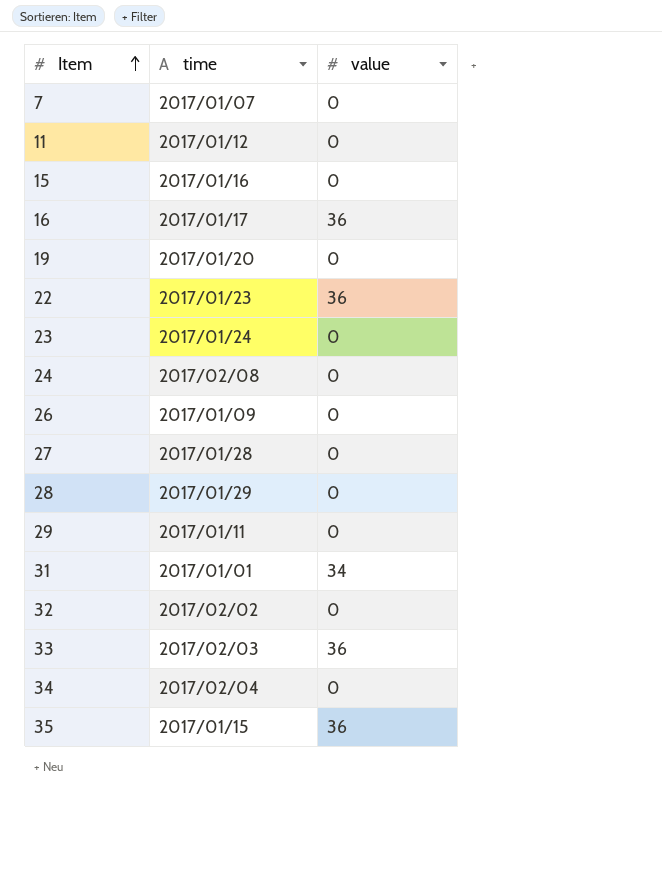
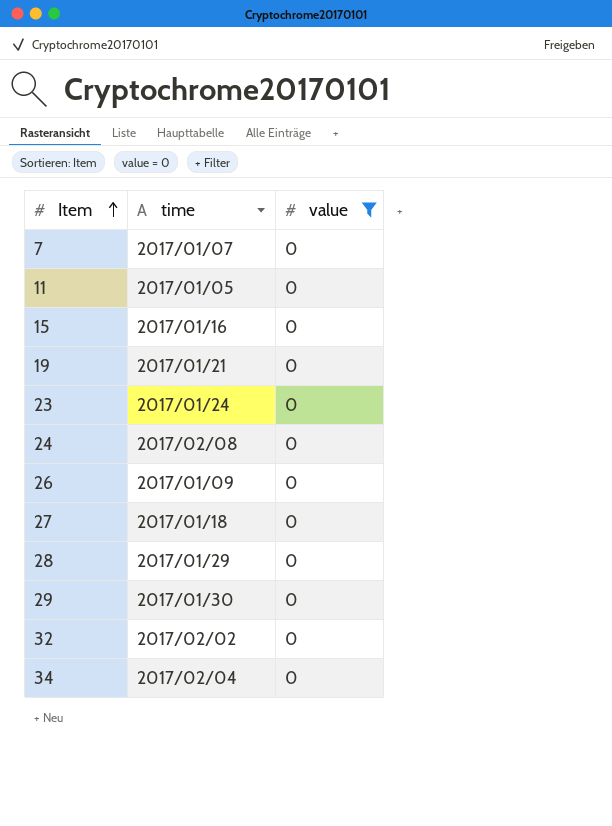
filter: none -> value = 0
11 | time: 2017/01/12 -> 2017/01/05
19 | time: 2017/01/20 -> 2017/01/21
27 | time: 2017/01/28 -> 2017/01/18
29 | time: 2017/01/11 -> 2017/01/30

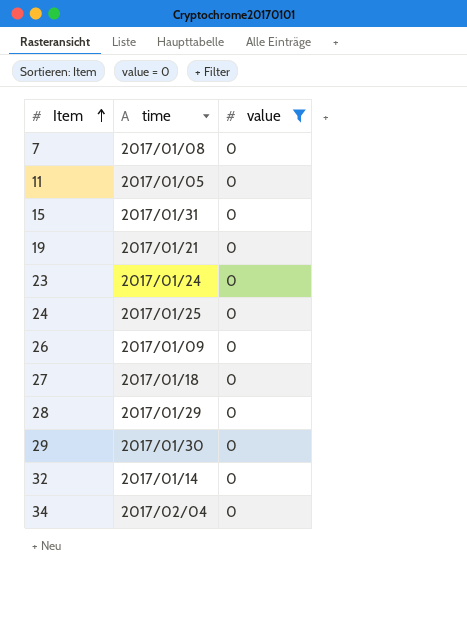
7 | time: 2017/01/07 -> 2017/01/08
15 | time: 2017/01/16 -> 2017/01/31
24 | time: 2017/02/08 -> 2017/01/25
32 | time: 2017/02/02 -> 2017/01/14

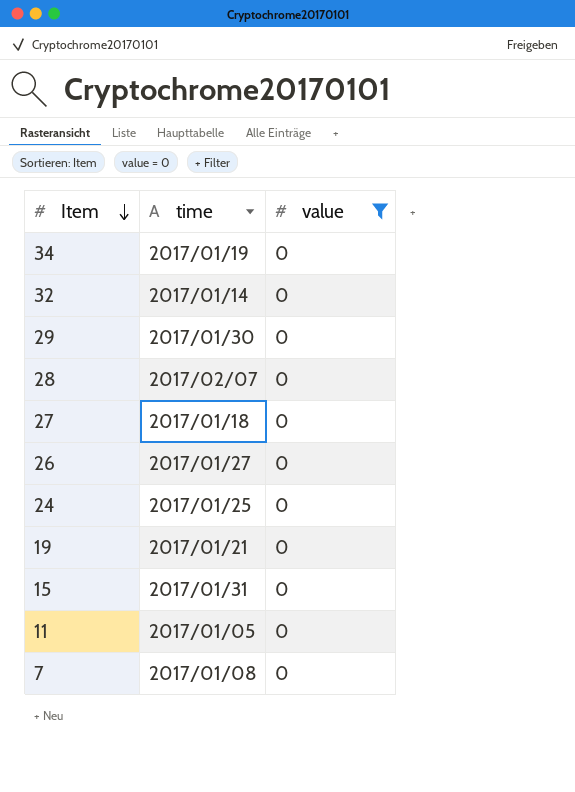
row order: Item ascending -> Item descending
row 23: 2017/01/24 | 0 -> none
34 | time: 2017/02/04 -> 2017/01/19
28 | time: 2017/01/29 -> 2017/02/07
26 | time: 2017/01/09 -> 2017/01/27

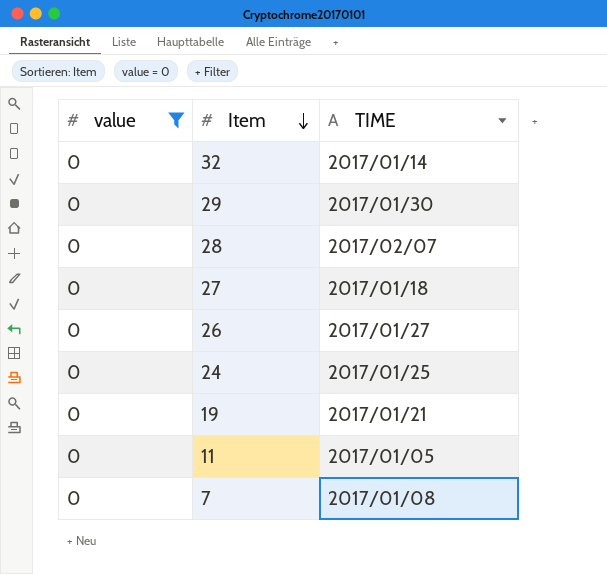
column value | position: 3 -> 1
column name: time -> TIME
row 34: 2017/01/19 | 0 -> none
row 15: 2017/01/31 | 0 -> none

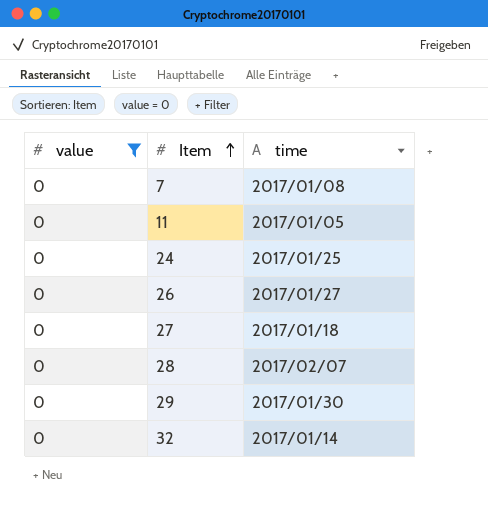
row order: Item descending -> Item ascending
column name: TIME -> time
row 19: 0 | 2017/01/21 -> none

